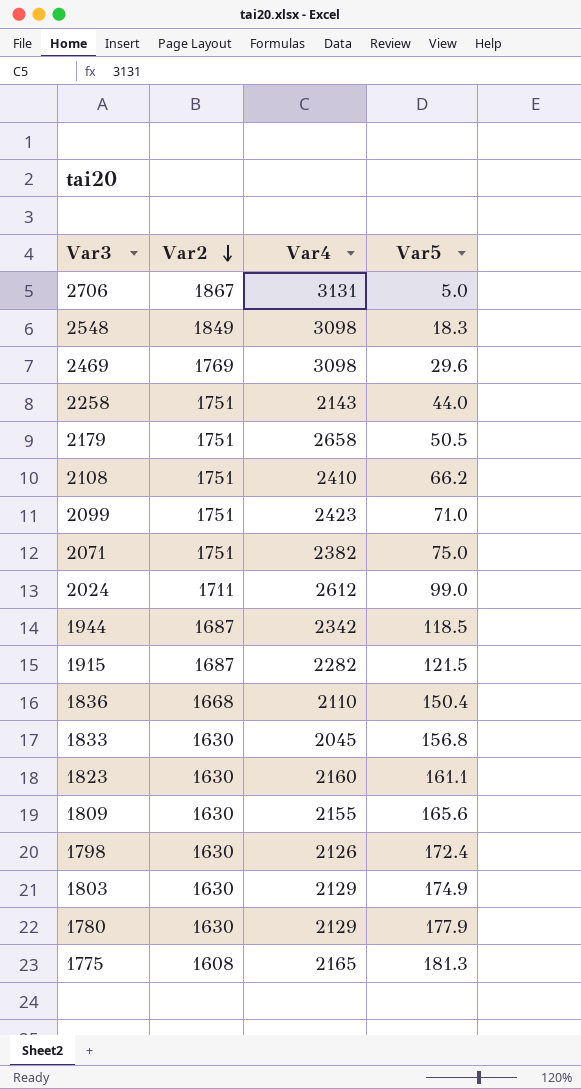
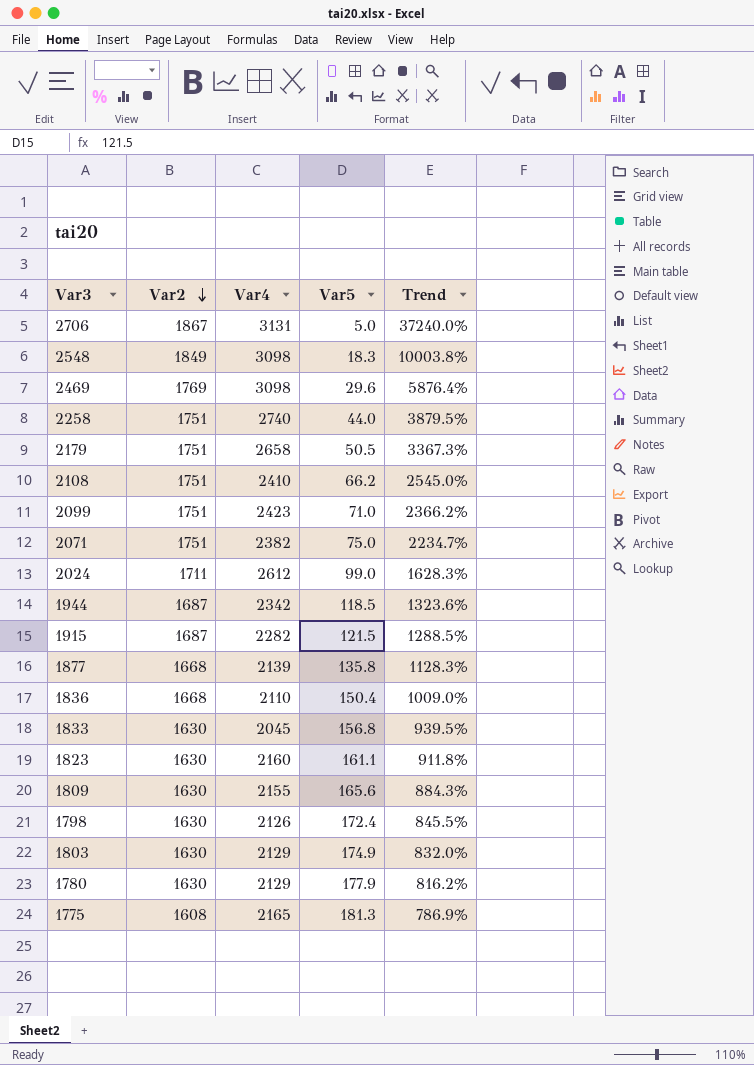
column Trend | formula: none -> ([Var2] - [Var5]) / [Var5]
2258 | Var4: 2143 -> 2740
row 1877: none -> 1668 | 2139 | 135.8 | 1128.3%

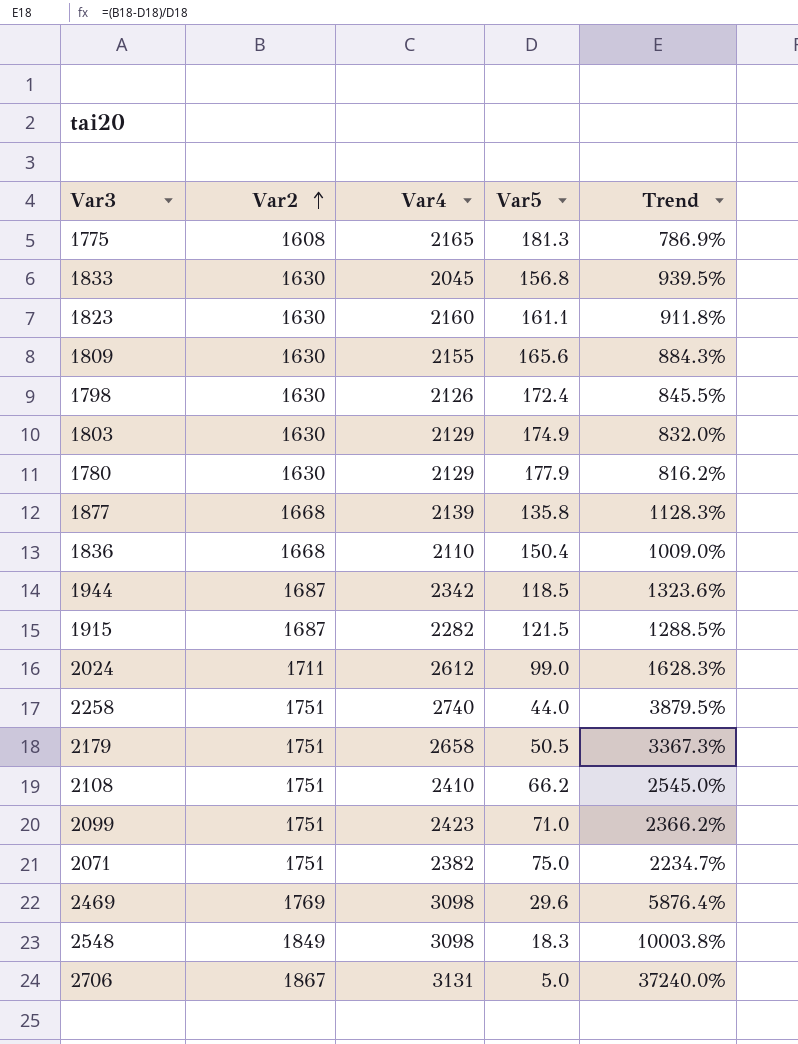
row order: Var2 descending -> Var2 ascending

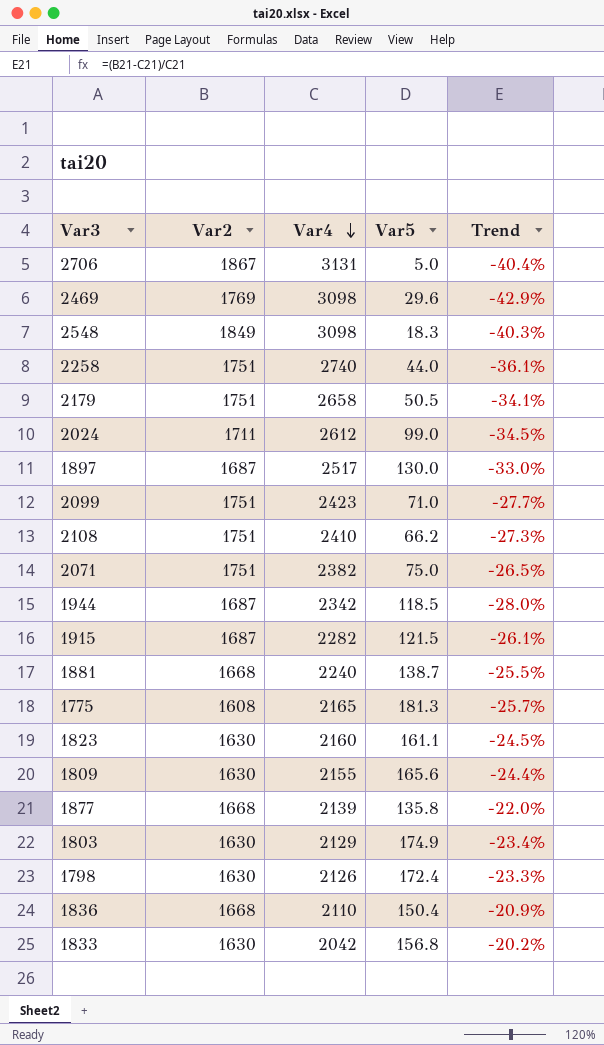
row order: Var2 ascending -> Var4 descending
column Trend | formula: ([Var2] - [Var5]) / [Var5] -> ([Var2] - [Var4]) / [Var4]
row 1780: 1630 | 2129 | 177.9 | 816.2% -> none
row 1897: none -> 1687 | 2517 | 130.0 | -33.0%
row 1881: none -> 1668 | 2240 | 138.7 | -25.5%
1833 | Var4: 2045 -> 2042

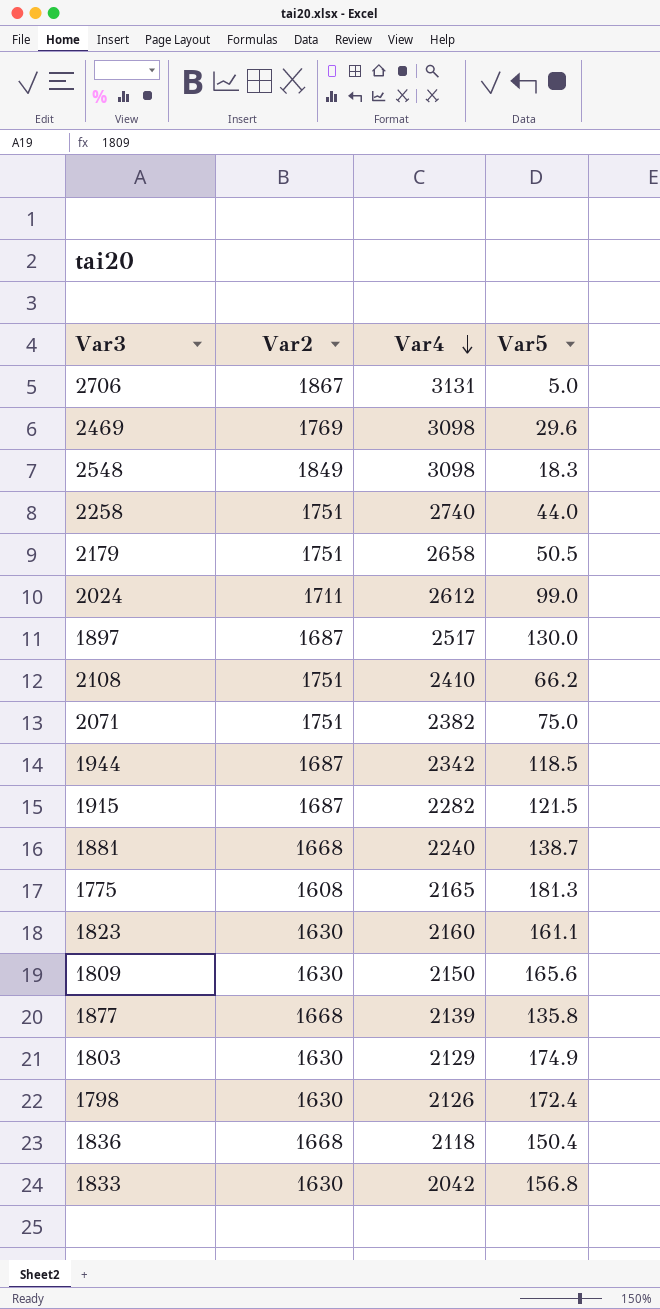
column Trend | formula: ([Var2] - [Var4]) / [Var4] -> none
row 2099: 1751 | 2423 | 71.0 | -27.7% -> none
1809 | Var4: 2155 -> 2150
1836 | Var4: 2110 -> 2118

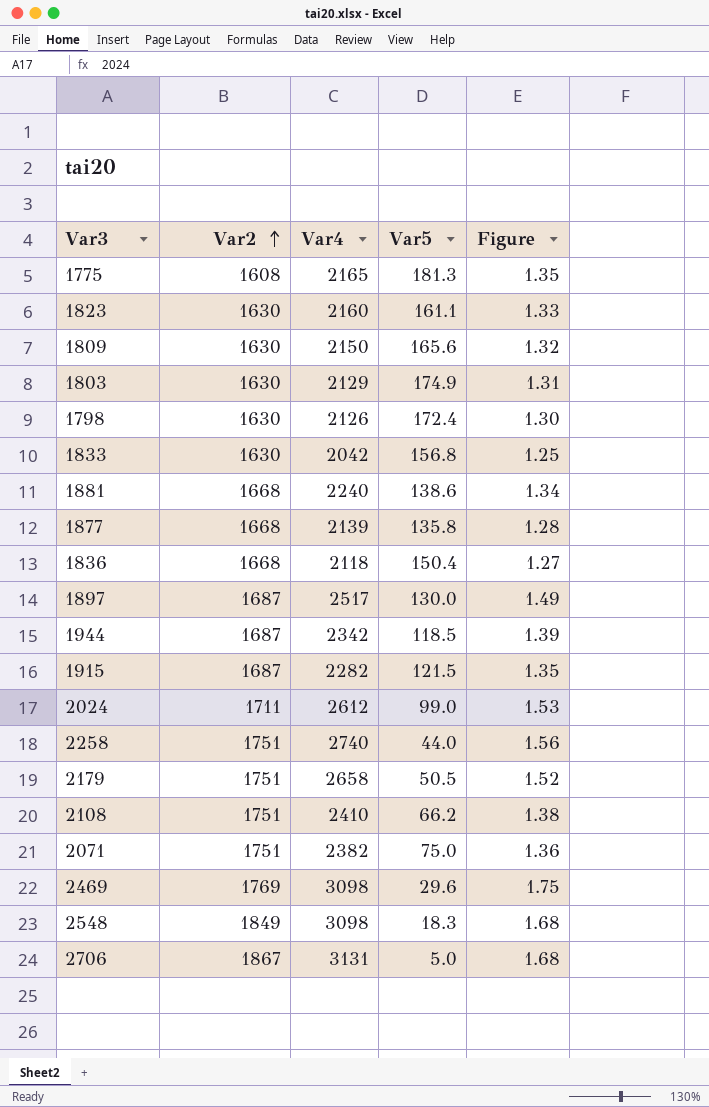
row order: Var4 descending -> Var2 ascending
column Figure | formula: none -> [Var4] / [Var2]
1881 | Var5: 138.7 -> 138.6

